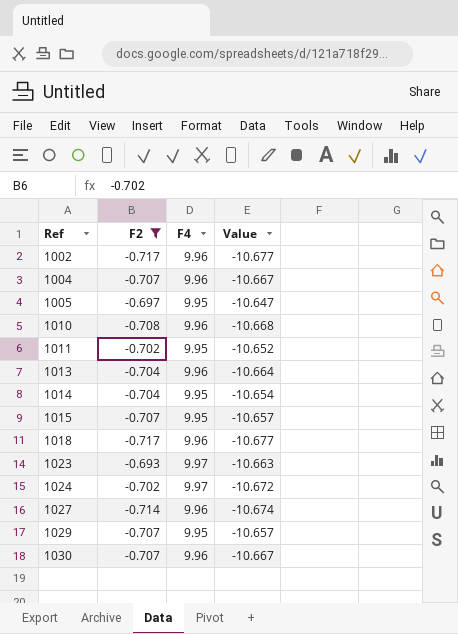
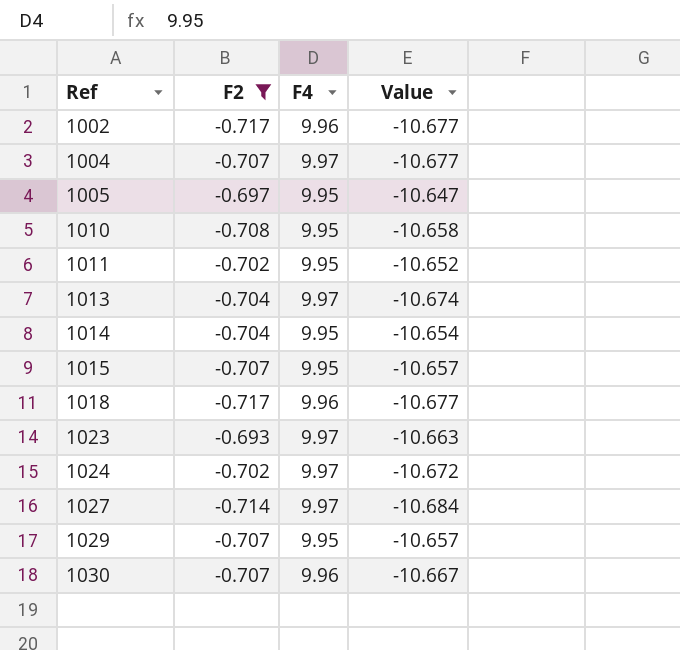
1004 | F4: 9.96 -> 9.97
1004 | Value: -10.667 -> -10.677
1010 | F4: 9.96 -> 9.95
1010 | Value: -10.668 -> -10.658
1013 | F4: 9.96 -> 9.97
1013 | Value: -10.664 -> -10.674
1027 | F4: 9.96 -> 9.97
1027 | Value: -10.674 -> -10.684

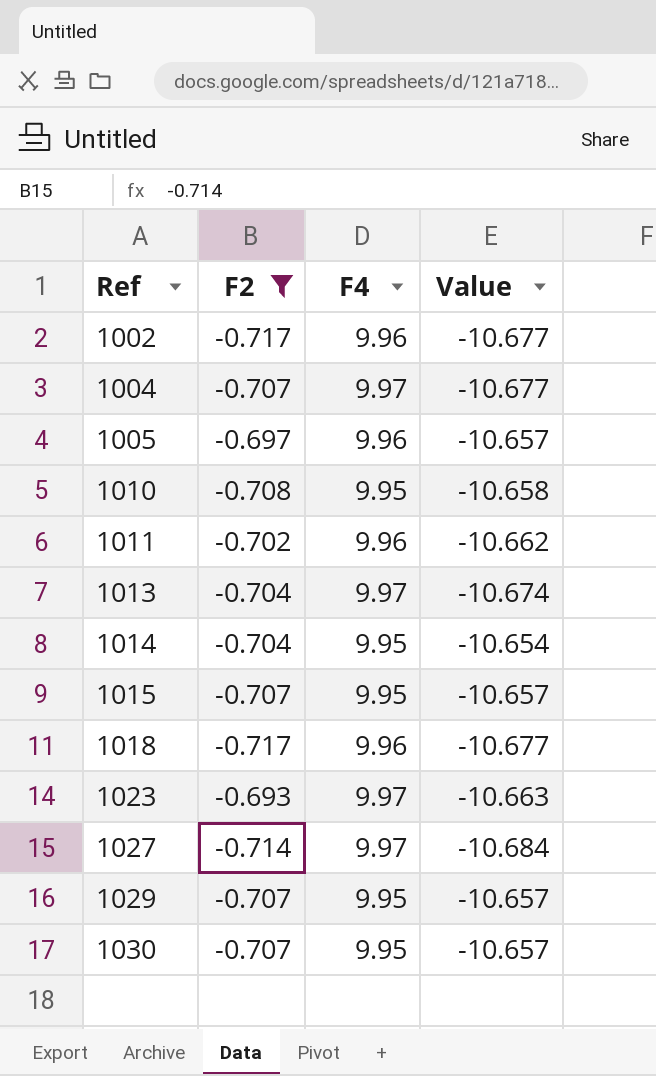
row 1024: -0.702 | 9.97 | -10.672 -> none
1005 | F4: 9.95 -> 9.96
1005 | Value: -10.647 -> -10.657
1011 | F4: 9.95 -> 9.96
1011 | Value: -10.652 -> -10.662
1030 | F4: 9.96 -> 9.95
1030 | Value: -10.667 -> -10.657

